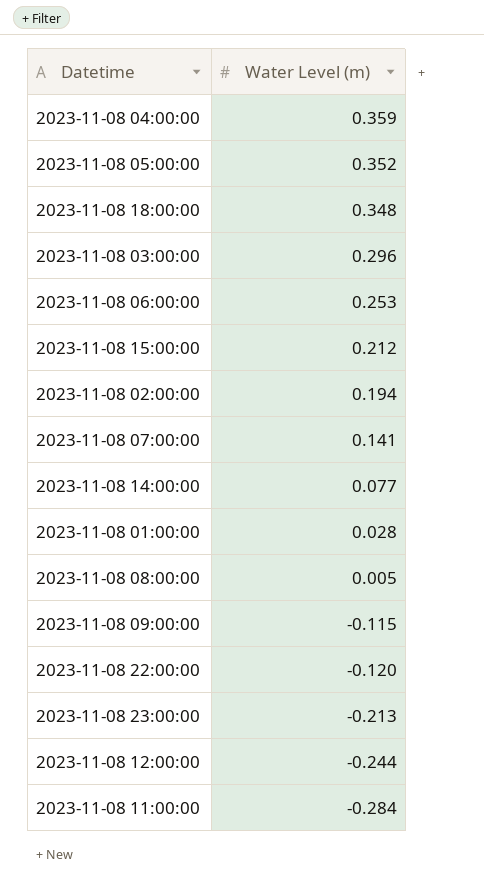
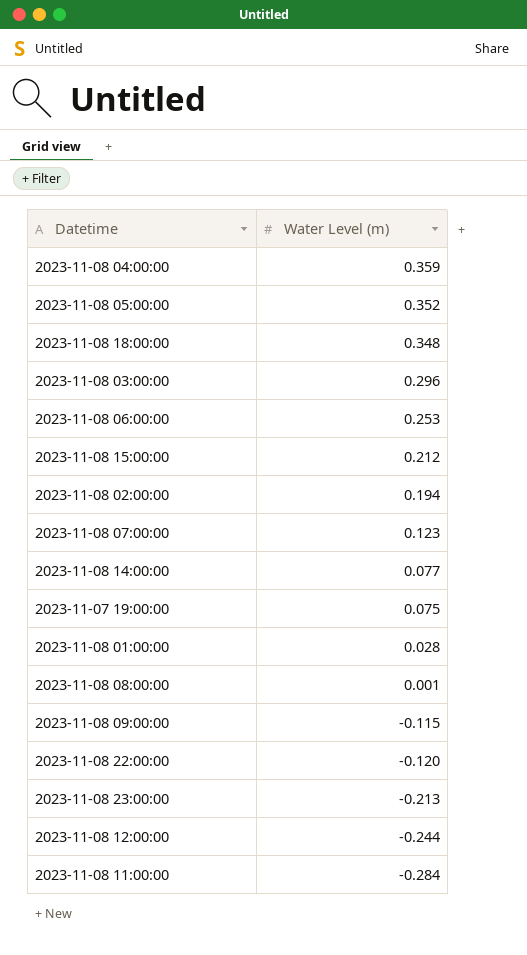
2023-11-08 07:00:00 | Water Level (m): 0.141 -> 0.123
row 2023-11-07 19:00:00: none -> 0.075
2023-11-08 08:00:00 | Water Level (m): 0.005 -> 0.001

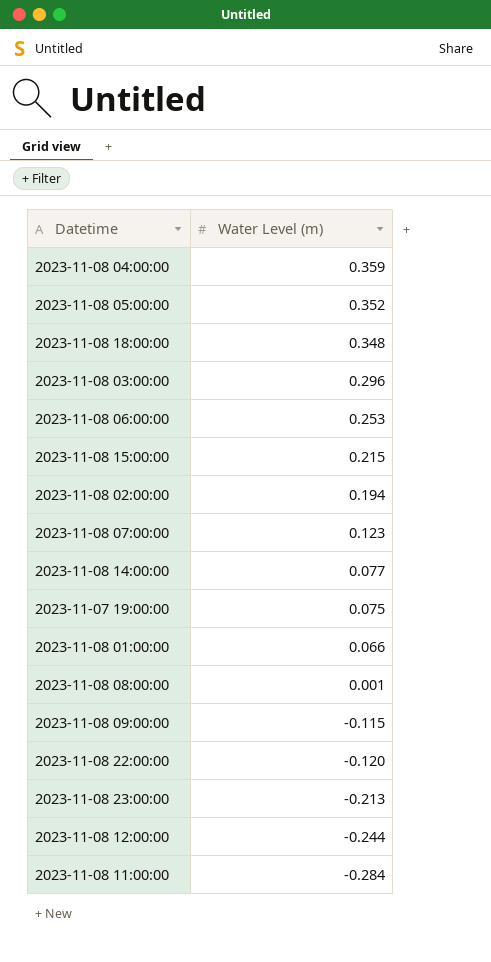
2023-11-08 15:00:00 | Water Level (m): 0.212 -> 0.215
2023-11-08 01:00:00 | Water Level (m): 0.028 -> 0.066

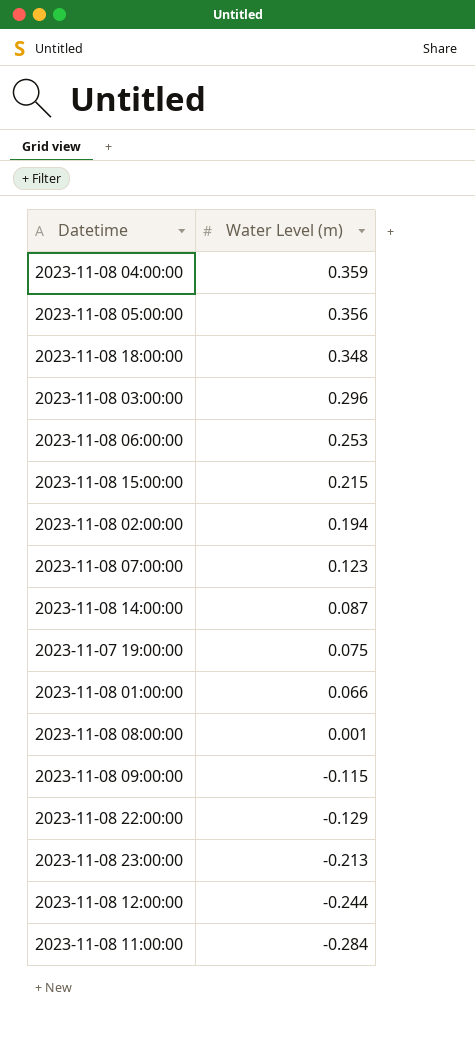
2023-11-08 05:00:00 | Water Level (m): 0.352 -> 0.356
2023-11-08 14:00:00 | Water Level (m): 0.077 -> 0.087
2023-11-08 22:00:00 | Water Level (m): -0.120 -> -0.129

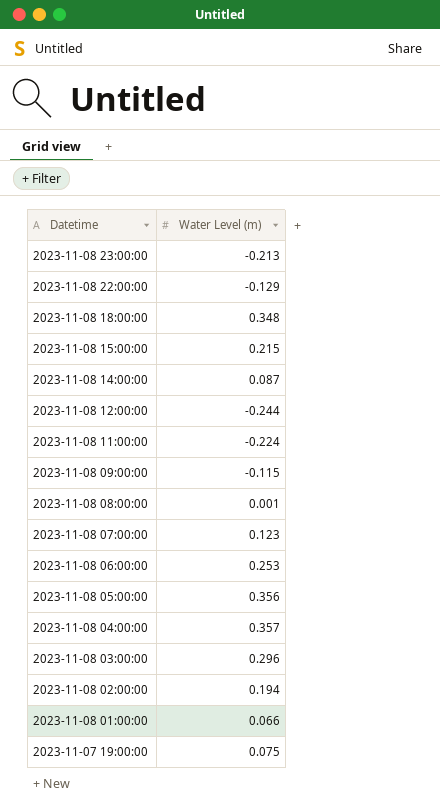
row order: Water Level (m) descending -> Datetime descending
2023-11-08 11:00:00 | Water Level (m): -0.284 -> -0.224
2023-11-08 04:00:00 | Water Level (m): 0.359 -> 0.357

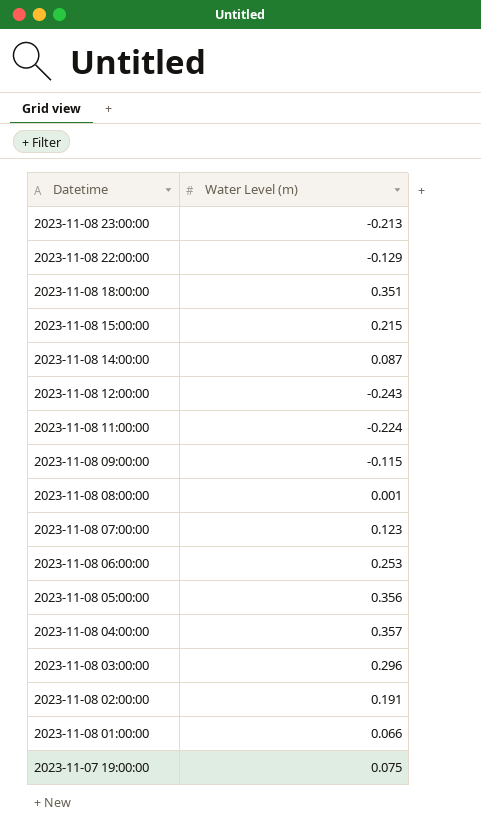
2023-11-08 18:00:00 | Water Level (m): 0.348 -> 0.351
2023-11-08 12:00:00 | Water Level (m): -0.244 -> -0.243
2023-11-08 02:00:00 | Water Level (m): 0.194 -> 0.191

